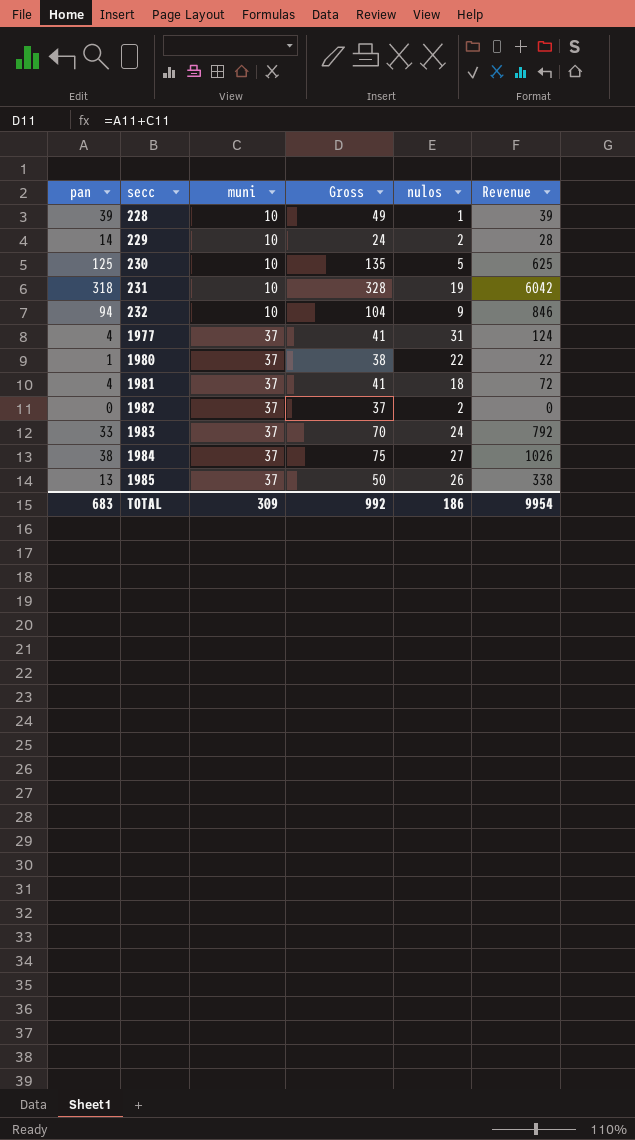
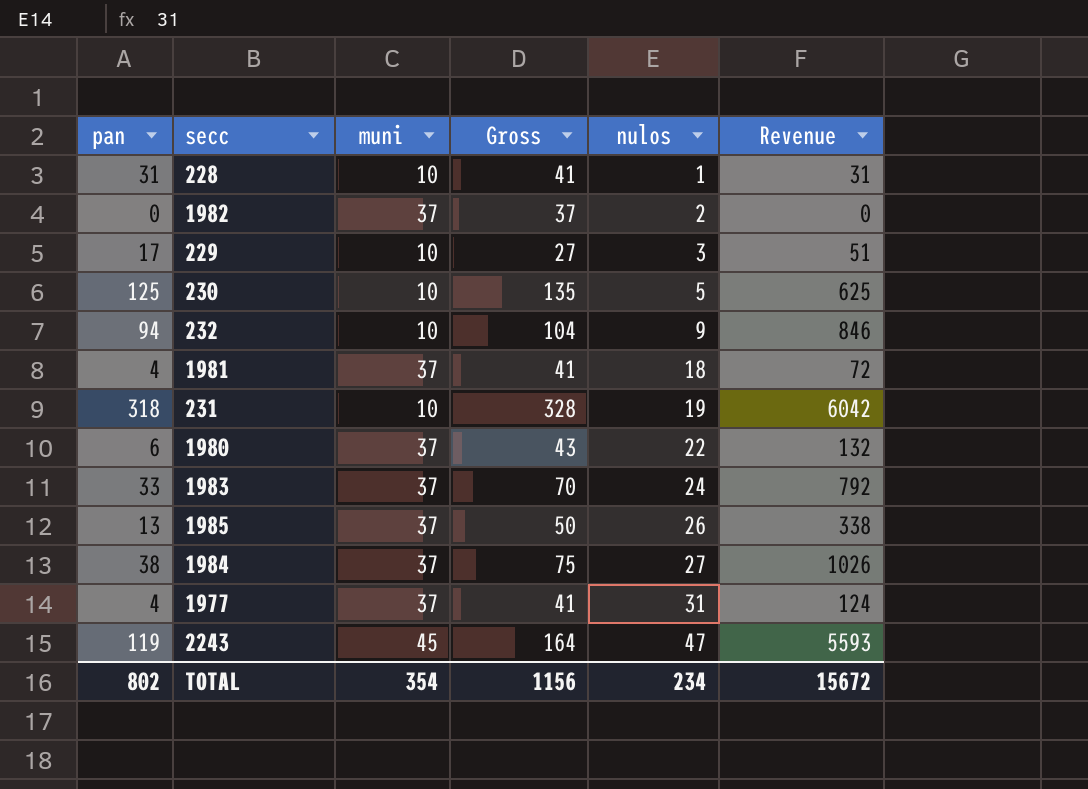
row order: secc ascending -> nulos ascending
228 | pan: 39 -> 31
228 | Gross: 49 -> 41
228 | Revenue: 39 -> 31
229 | pan: 14 -> 17
229 | Gross: 24 -> 27
229 | nulos: 2 -> 3
229 | Revenue: 28 -> 51
1980 | pan: 1 -> 6
1980 | Gross: 38 -> 43
1980 | Revenue: 22 -> 132
row 2243: none -> 119 | 45 | 164 | 47 | 5593
TOTAL | pan: 683 -> 802
TOTAL | muni: 309 -> 354
TOTAL | Gross: 992 -> 1156
TOTAL | nulos: 186 -> 234
TOTAL | Revenue: 9954 -> 15672

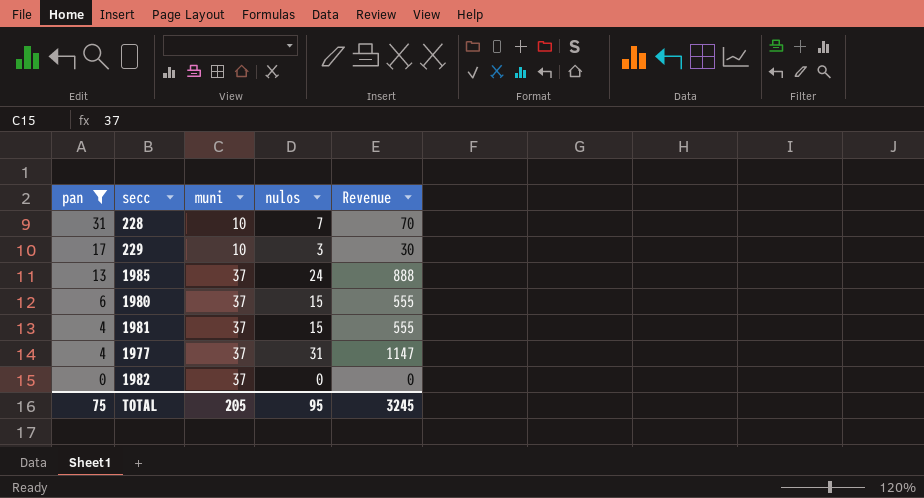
filter: none -> pan <= 31
row order: nulos ascending -> pan descending
column Gross | formula: [pan] + [muni] -> none
column Revenue | formula: [pan] * [nulos] -> [muni] * [nulos]
228 | nulos: 1 -> 7
1985 | nulos: 26 -> 24
1980 | nulos: 22 -> 15
1981 | nulos: 18 -> 15
1982 | nulos: 2 -> 0
TOTAL | pan: 802 -> 75
TOTAL | muni: 354 -> 205
TOTAL | nulos: 234 -> 95
TOTAL | Revenue: 15672 -> 3245

